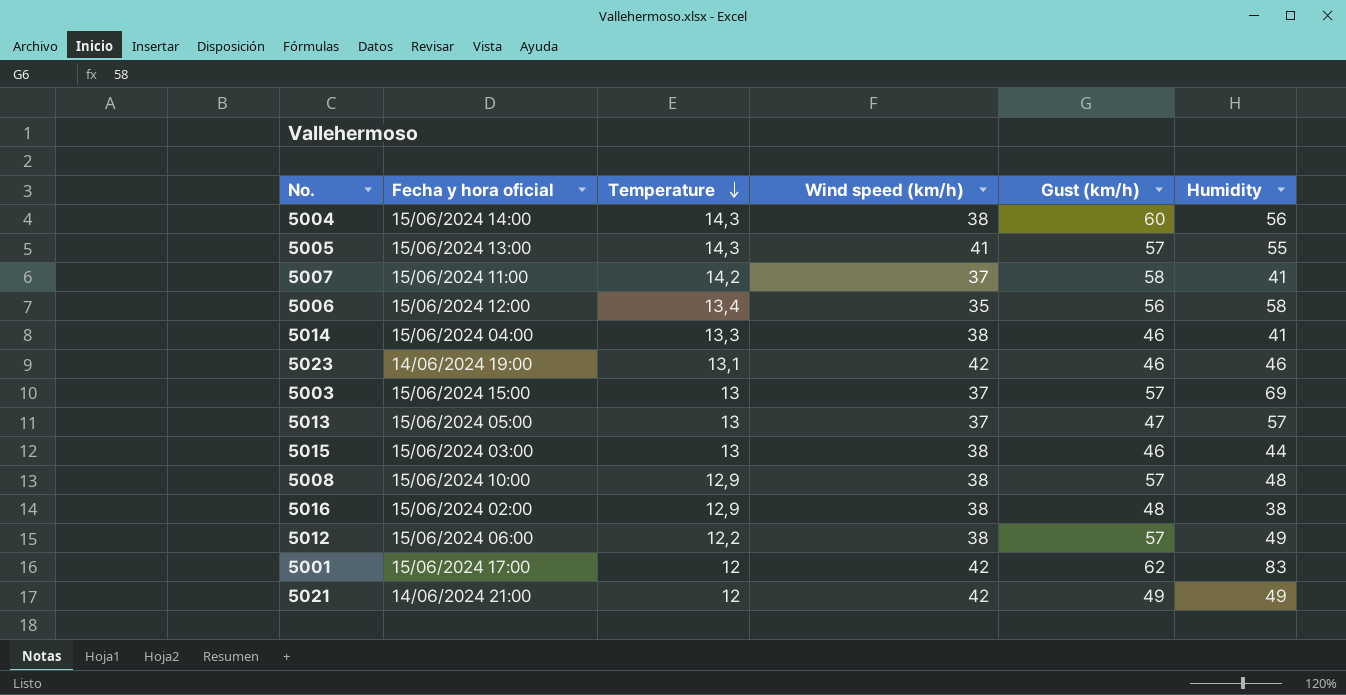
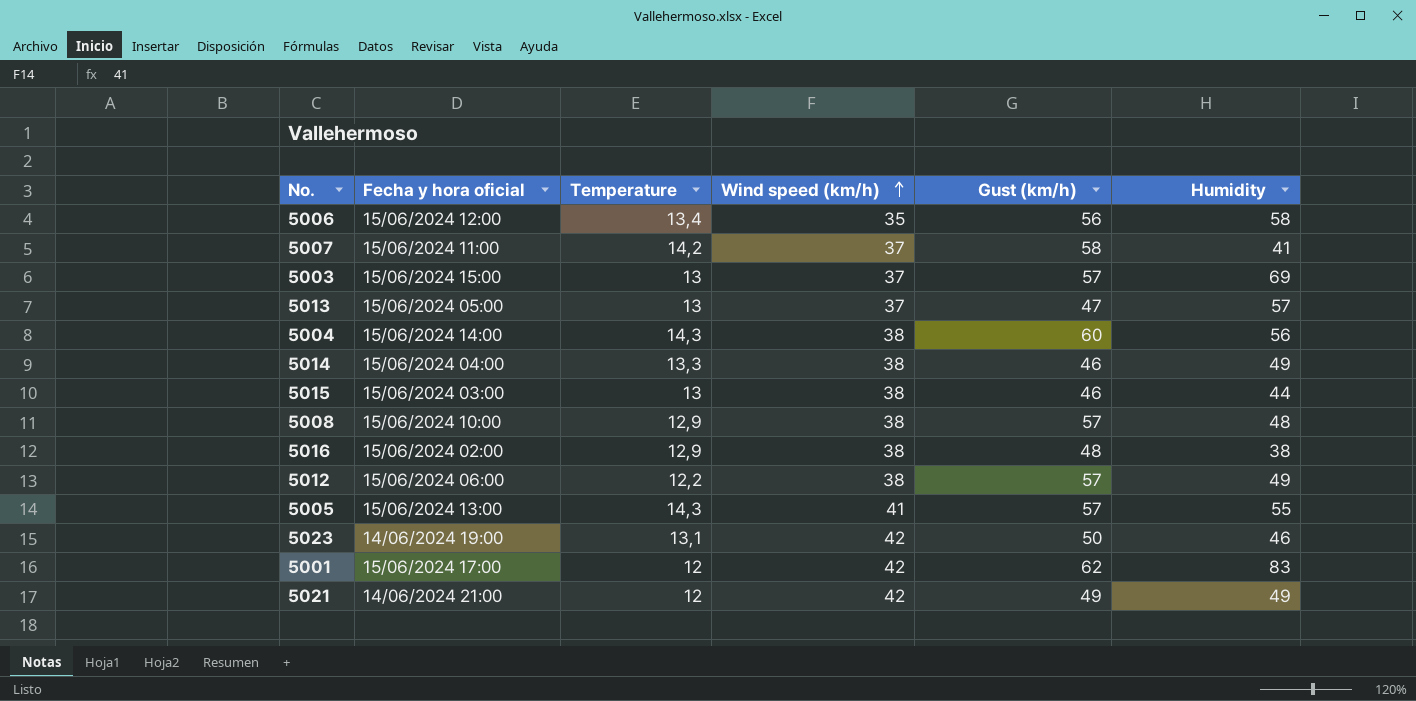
row order: Temperature descending -> Wind speed (km/h) ascending
5014 | Humidity: 41 -> 49
5023 | Gust (km/h): 46 -> 50

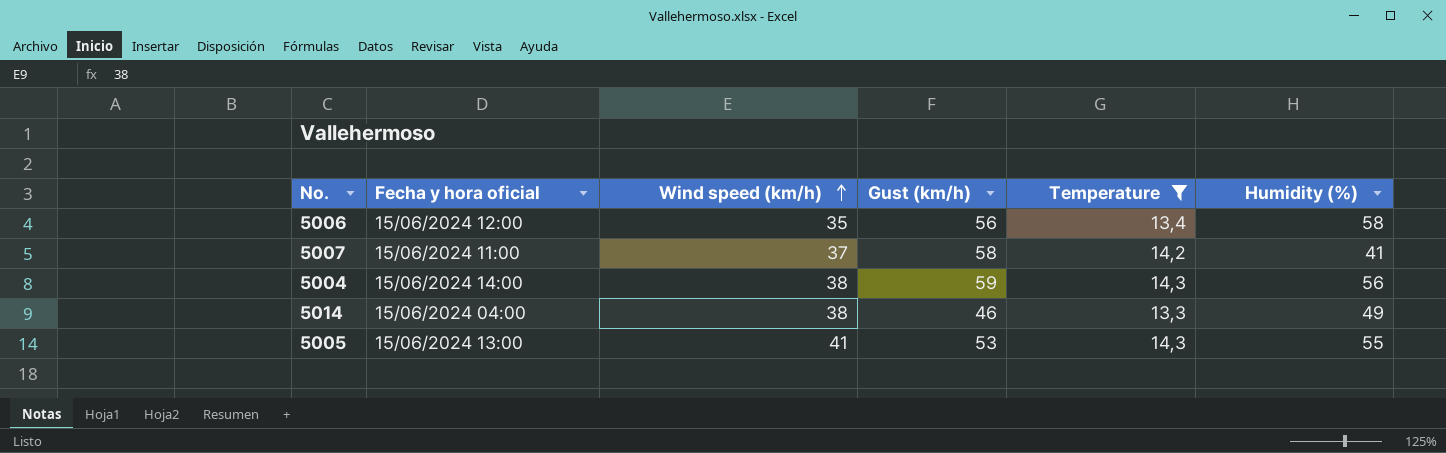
filter: none -> Temperature >= 13,3
column Temperature | position: 3 -> 5
column name: Humidity -> Humidity (%)
5004 | Gust (km/h): 60 -> 59
5005 | Gust (km/h): 57 -> 53

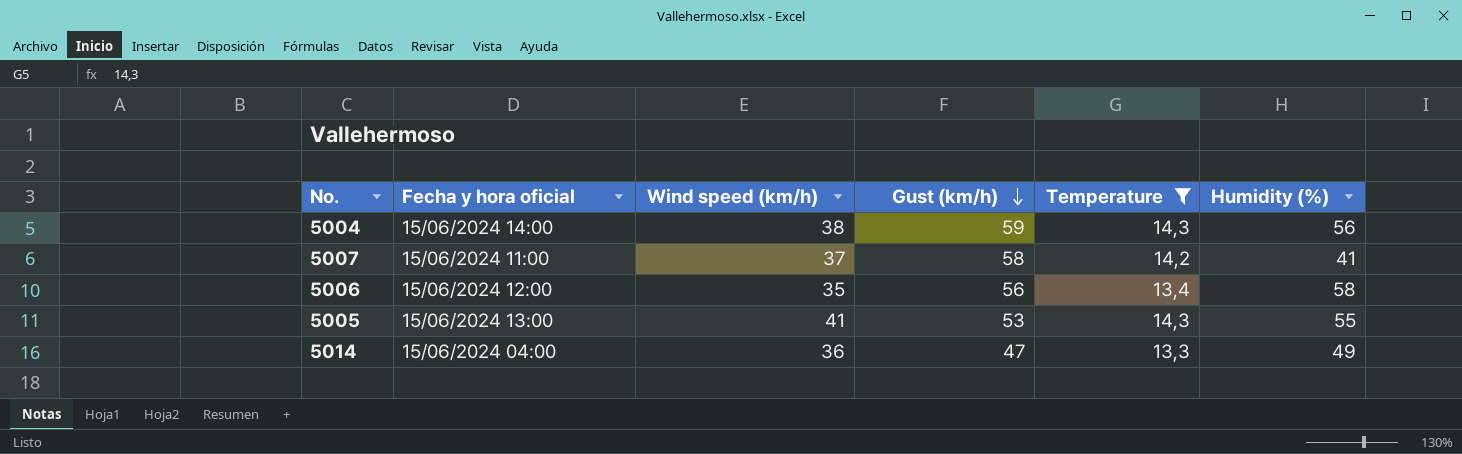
row order: Wind speed (km/h) ascending -> Gust (km/h) descending
5014 | Wind speed (km/h): 38 -> 36
5014 | Gust (km/h): 46 -> 47

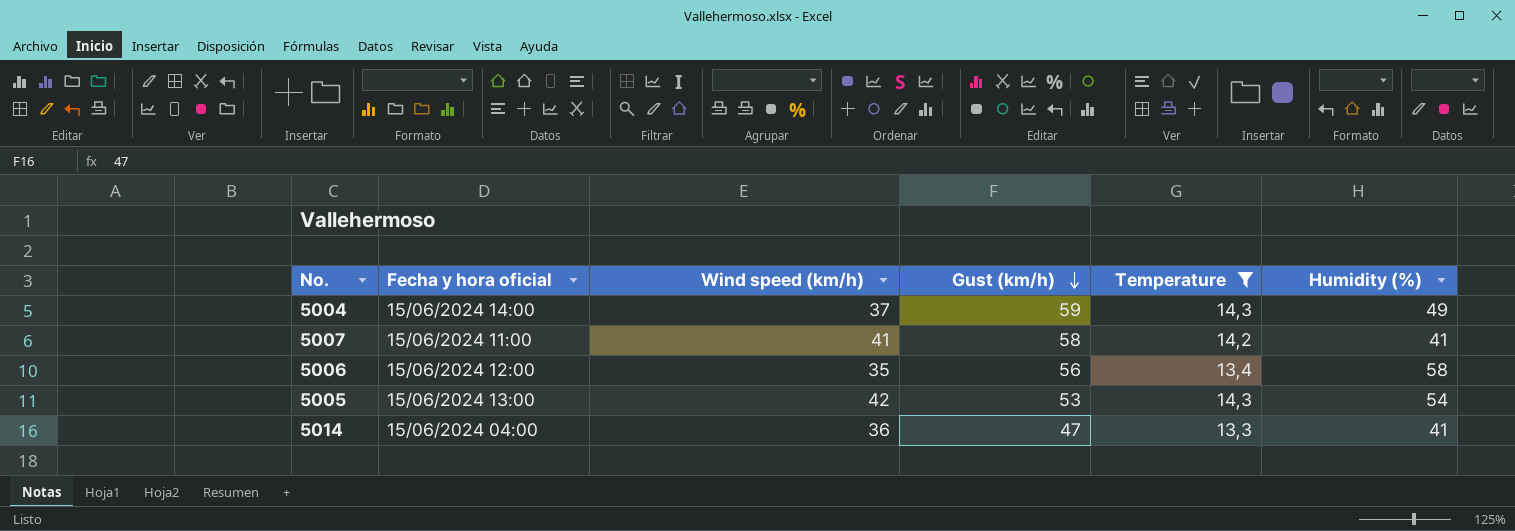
5004 | Wind speed (km/h): 38 -> 37
5004 | Humidity (%): 56 -> 49
5007 | Wind speed (km/h): 37 -> 41
5005 | Wind speed (km/h): 41 -> 42
5005 | Humidity (%): 55 -> 54
5014 | Humidity (%): 49 -> 41

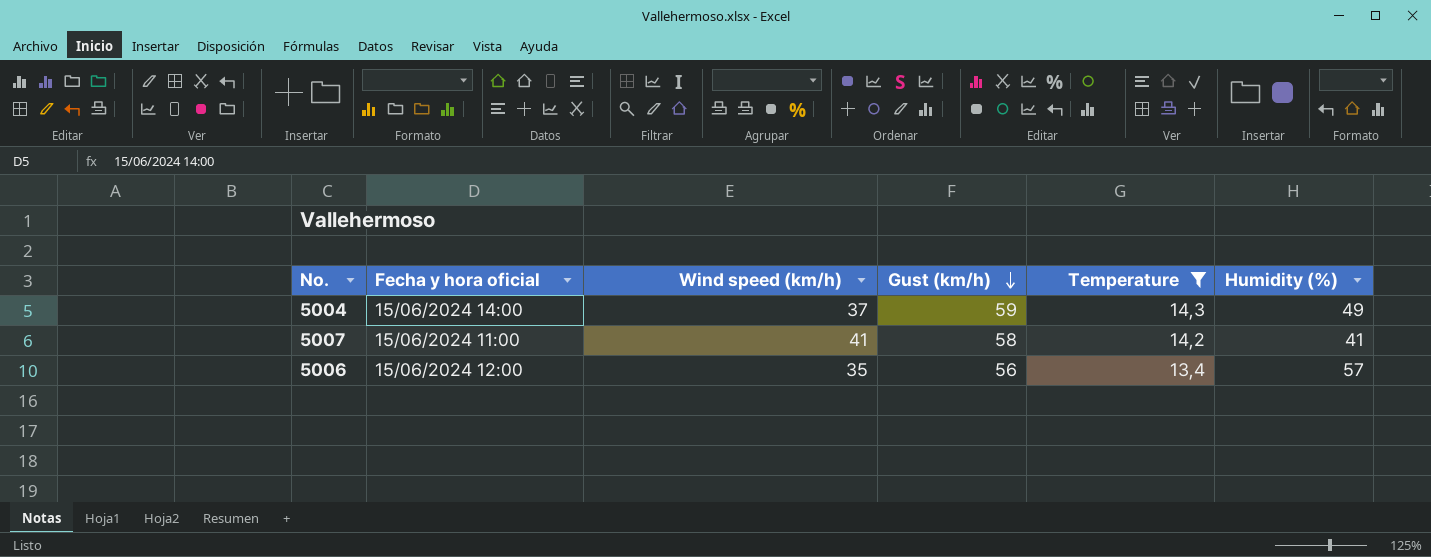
row 5005: 15/06/2024 13:00 | 42 | 53 | 14,3 | 54 -> none
row 5014: 15/06/2024 04:00 | 36 | 47 | 13,3 | 41 -> none
5006 | Humidity (%): 58 -> 57

